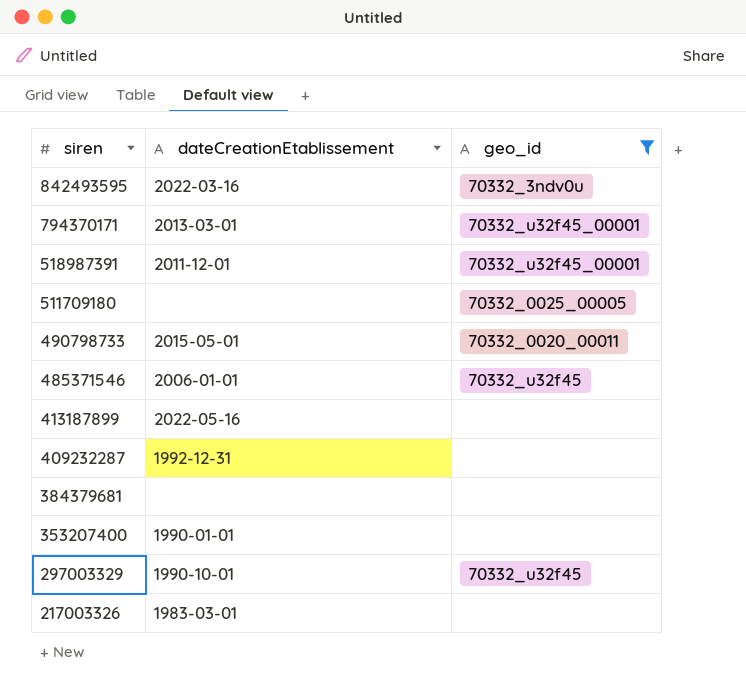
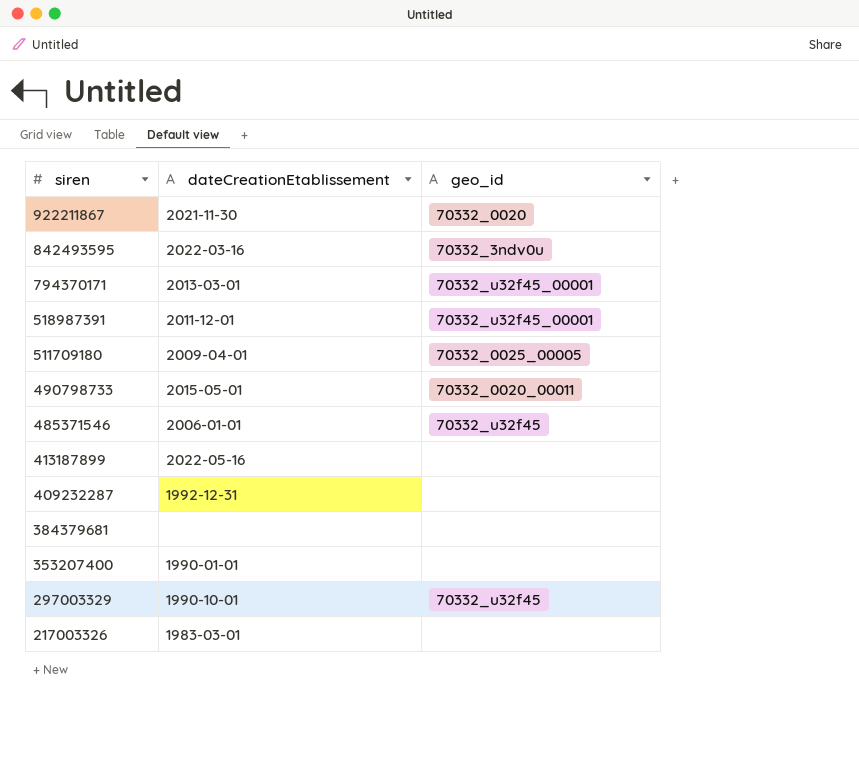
filter: geo_id != 70332_0020 -> none
511709180 | dateCreationEtablissement: none -> 2009-04-01

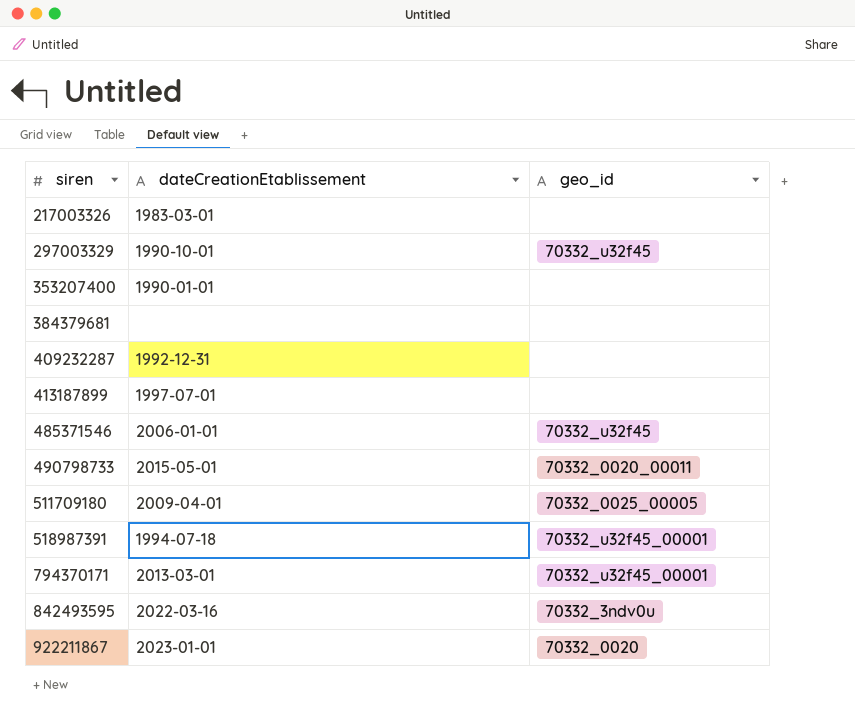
row order: siren descending -> siren ascending
413187899 | dateCreationEtablissement: 2022-05-16 -> 1997-07-01
518987391 | dateCreationEtablissement: 2011-12-01 -> 1994-07-18
922211867 | dateCreationEtablissement: 2021-11-30 -> 2023-01-01

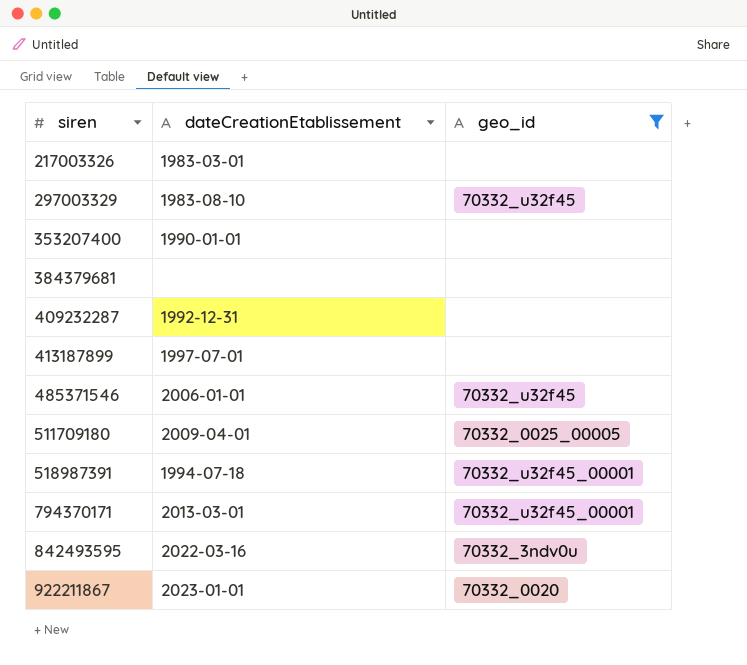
filter: none -> geo_id != 70332_0020_00011
297003329 | dateCreationEtablissement: 1990-10-01 -> 1983-08-10

